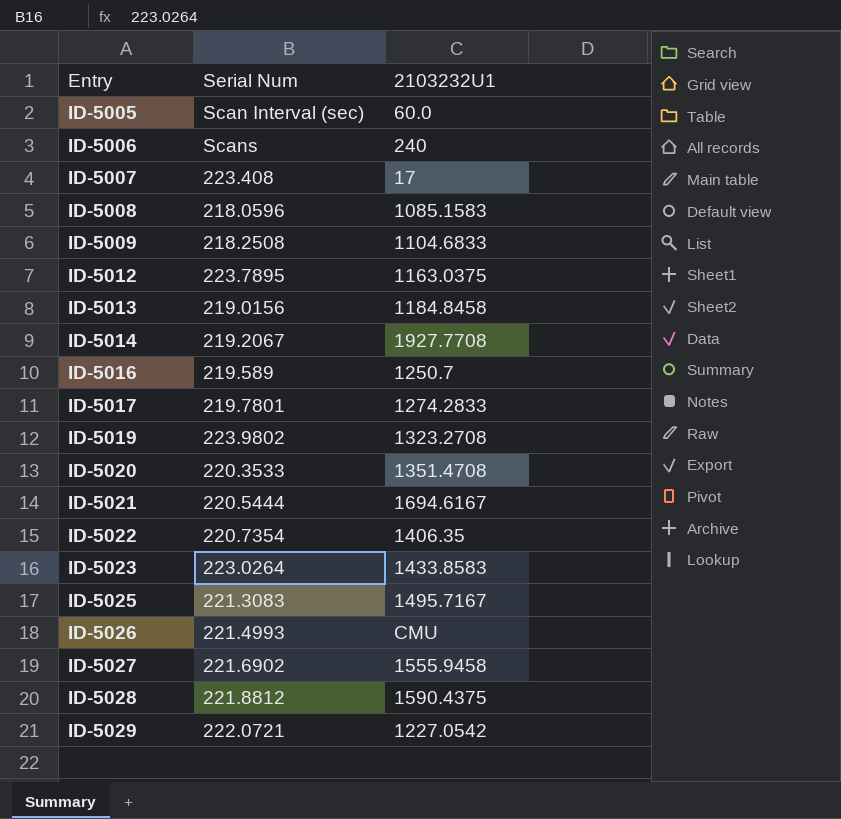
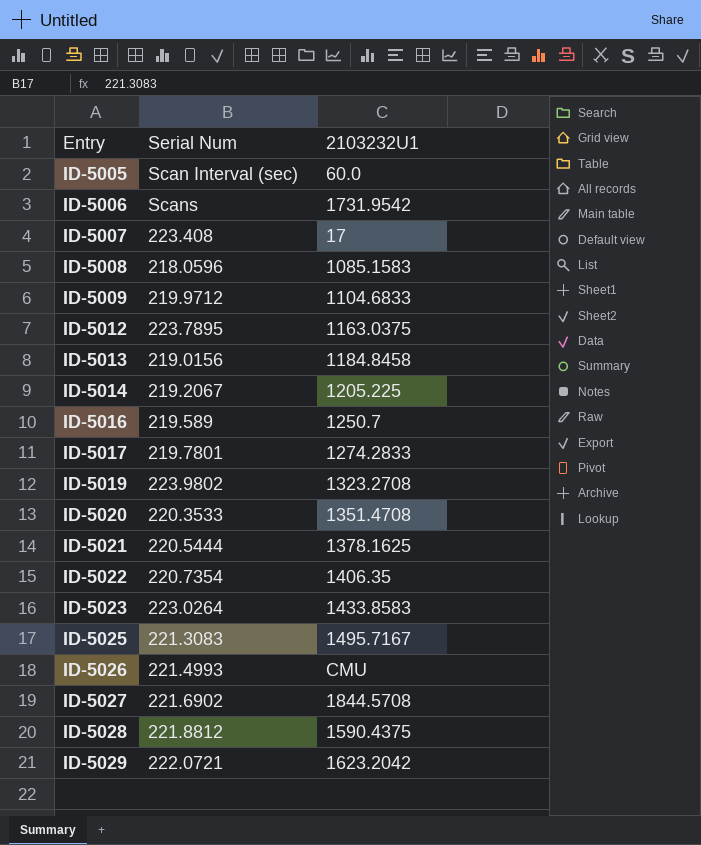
ID-5006 | 2103232U1: 240 -> 1731.9542
ID-5009 | Serial Num: 218.2508 -> 219.9712
ID-5014 | 2103232U1: 1927.7708 -> 1205.225
ID-5021 | 2103232U1: 1694.6167 -> 1378.1625
ID-5027 | 2103232U1: 1555.9458 -> 1844.5708
ID-5029 | 2103232U1: 1227.0542 -> 1623.2042

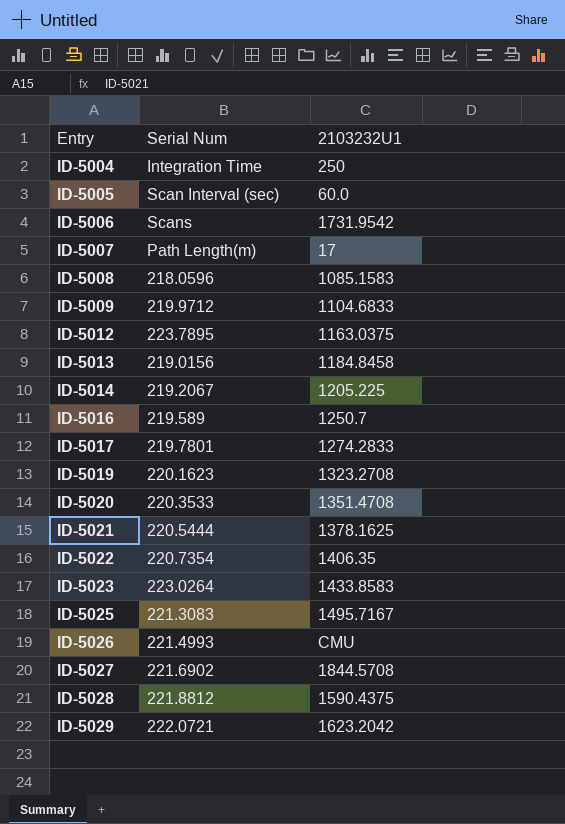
row ID-5004: none -> Integration Time | 250
ID-5007 | Serial Num: 223.408 -> Path Length(m)
ID-5019 | Serial Num: 223.9802 -> 220.1623

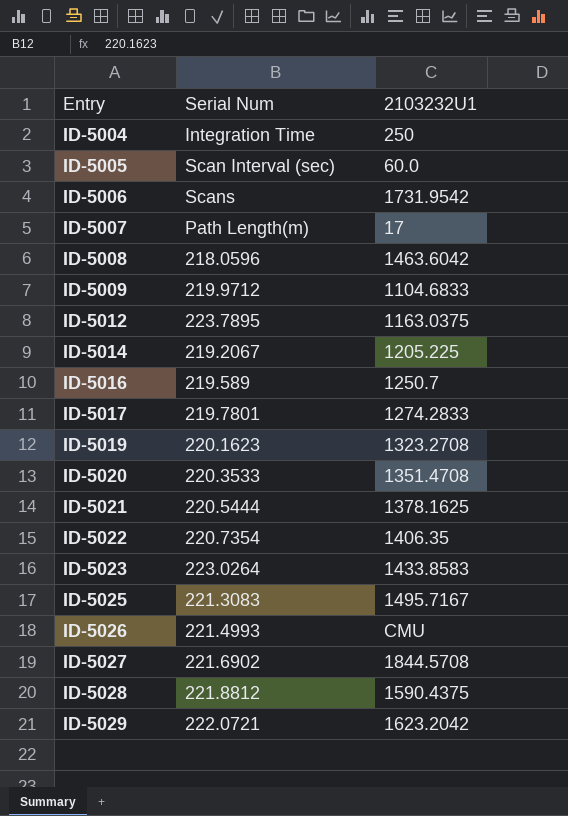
row ID-5013: 219.0156 | 1184.8458 -> none
ID-5008 | 2103232U1: 1085.1583 -> 1463.6042

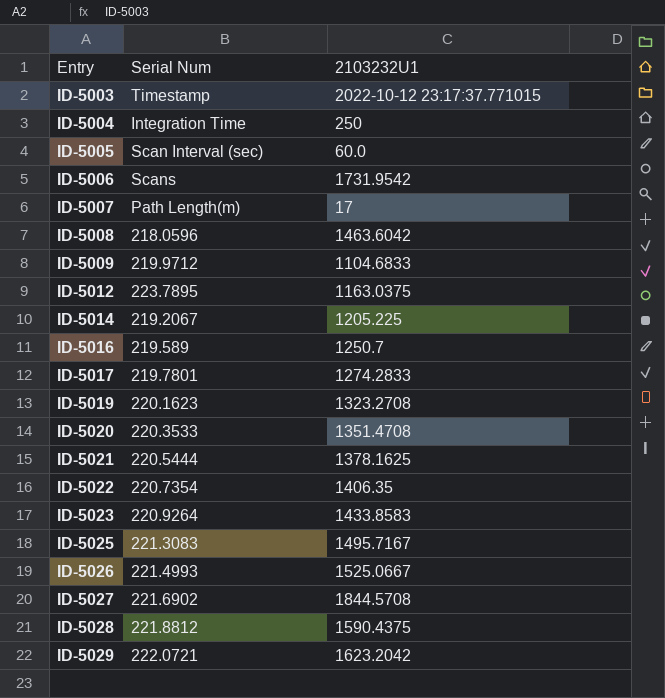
row ID-5003: none -> Timestamp | 2022-10-12 23:17:37.771015
ID-5023 | Serial Num: 223.0264 -> 220.9264
ID-5026 | 2103232U1: CMU -> 1525.0667

